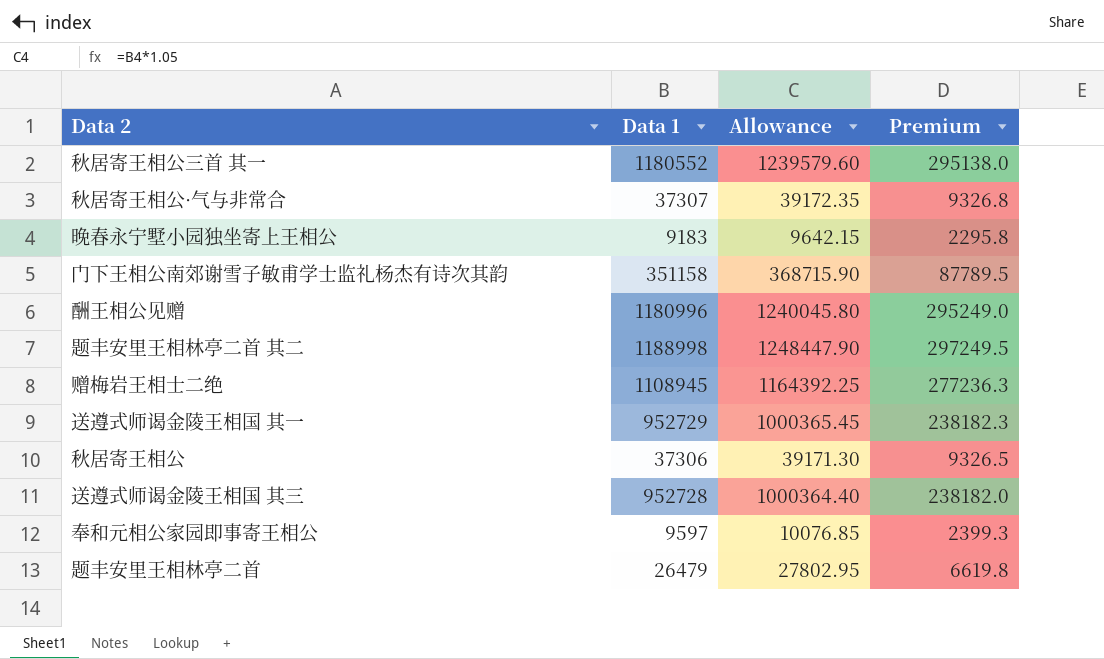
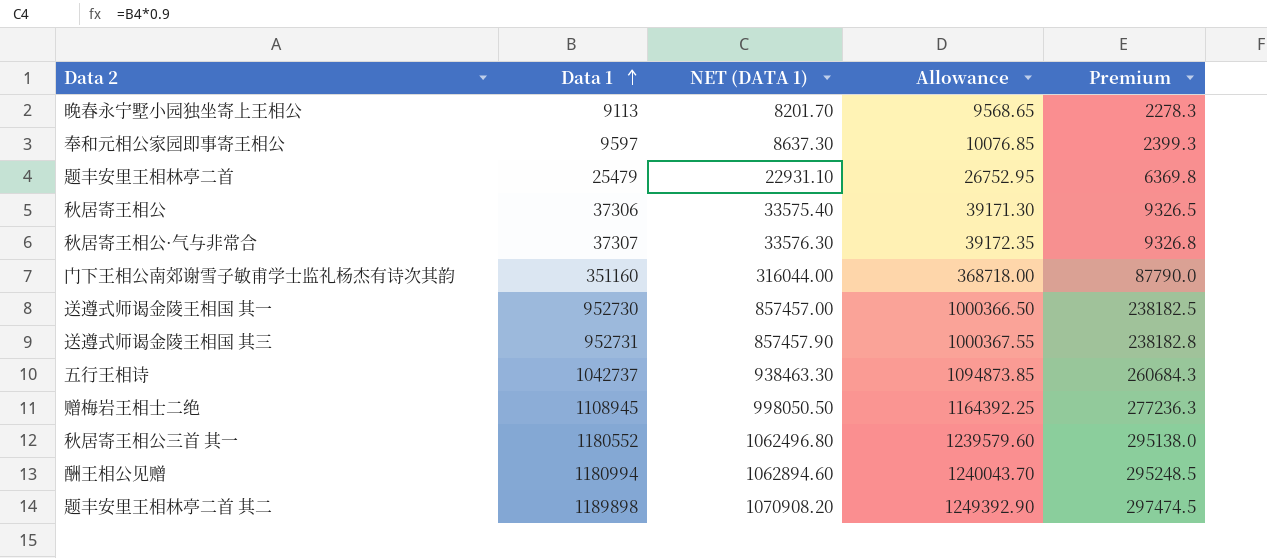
row order: none -> Data 1 ascending
column NET (DATA 1) | formula: none -> [Data 1] * 0.9
晚春永宁墅小园独坐寄上王相公 | Data 1: 9183 -> 9113
晚春永宁墅小园独坐寄上王相公 | Allowance: 9642.15 -> 9568.65
晚春永宁墅小园独坐寄上王相公 | Premium: 2295.8 -> 2278.3
题丰安里王相林亭二首 | Data 1: 26479 -> 25479
题丰安里王相林亭二首 | Allowance: 27802.95 -> 26752.95
题丰安里王相林亭二首 | Premium: 6619.8 -> 6369.8
门下王相公南郊谢雪子敏甫学士监礼杨杰有诗次其韵 | Data 1: 351158 -> 351160
门下王相公南郊谢雪子敏甫学士监礼杨杰有诗次其韵 | Allowance: 368715.90 -> 368718.00
门下王相公南郊谢雪子敏甫学士监礼杨杰有诗次其韵 | Premium: 87789.5 -> 87790.0
送遵式师谒金陵王相国 其一 | Data 1: 952729 -> 952730
送遵式师谒金陵王相国 其一 | Allowance: 1000365.45 -> 1000366.50
送遵式师谒金陵王相国 其一 | Premium: 238182.3 -> 238182.5
送遵式师谒金陵王相国 其三 | Data 1: 952728 -> 952731
送遵式师谒金陵王相国 其三 | Allowance: 1000364.40 -> 1000367.55
送遵式师谒金陵王相国 其三 | Premium: 238182.0 -> 238182.8
row 五行王相诗: none -> 1042737 | 938463.30 | 1094873.85 | 260684.3
酬王相公见赠 | Data 1: 1180996 -> 1180994
酬王相公见赠 | Allowance: 1240045.80 -> 1240043.70
酬王相公见赠 | Premium: 295249.0 -> 295248.5
题丰安里王相林亭二首 其二 | Data 1: 1188998 -> 1189898
题丰安里王相林亭二首 其二 | Allowance: 1248447.90 -> 1249392.90
题丰安里王相林亭二首 其二 | Premium: 297249.5 -> 297474.5

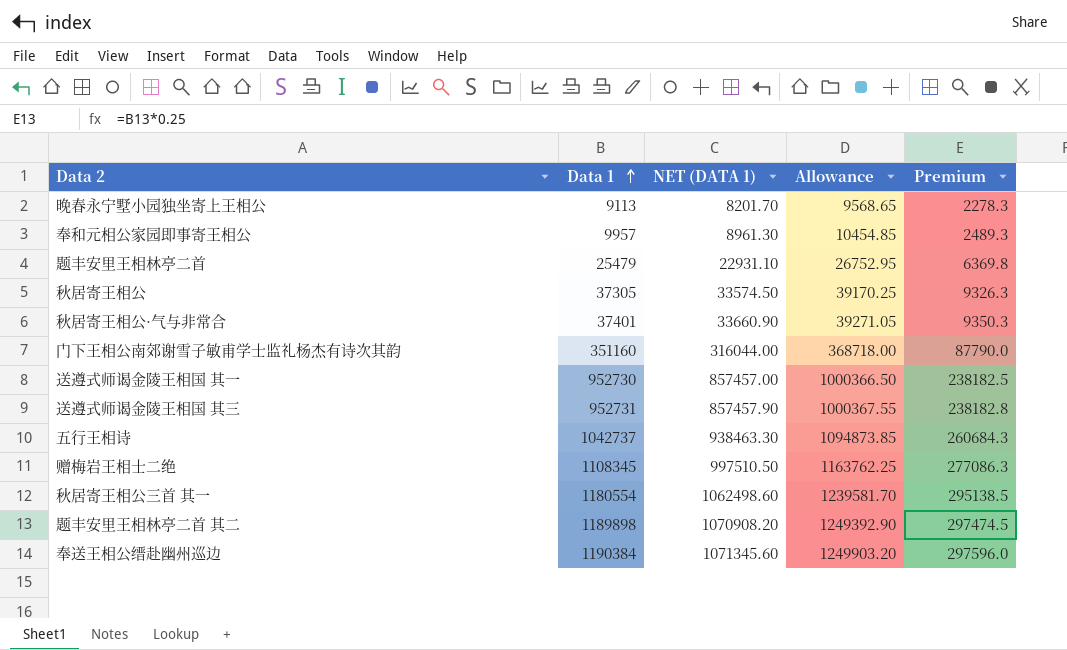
row 酬王相公见赠: 1180994 | 1062894.60 | 1240043.70 | 295248.5 -> none
奉和元相公家园即事寄王相公 | Data 1: 9597 -> 9957
奉和元相公家园即事寄王相公 | NET (DATA 1): 8637.30 -> 8961.30
奉和元相公家园即事寄王相公 | Allowance: 10076.85 -> 10454.85
奉和元相公家园即事寄王相公 | Premium: 2399.3 -> 2489.3
秋居寄王相公 | Data 1: 37306 -> 37305
秋居寄王相公 | NET (DATA 1): 33575.40 -> 33574.50
秋居寄王相公 | Allowance: 39171.30 -> 39170.25
秋居寄王相公 | Premium: 9326.5 -> 9326.3
秋居寄王相公·气与非常合 | Data 1: 37307 -> 37401
秋居寄王相公·气与非常合 | NET (DATA 1): 33576.30 -> 33660.90
秋居寄王相公·气与非常合 | Allowance: 39172.35 -> 39271.05
秋居寄王相公·气与非常合 | Premium: 9326.8 -> 9350.3
赠梅岩王相士二绝 | Data 1: 1108945 -> 1108345
赠梅岩王相士二绝 | NET (DATA 1): 998050.50 -> 997510.50
赠梅岩王相士二绝 | Allowance: 1164392.25 -> 1163762.25
赠梅岩王相士二绝 | Premium: 277236.3 -> 277086.3
秋居寄王相公三首 其一 | Data 1: 1180552 -> 1180554
秋居寄王相公三首 其一 | NET (DATA 1): 1062496.80 -> 1062498.60
秋居寄王相公三首 其一 | Allowance: 1239579.60 -> 1239581.70
秋居寄王相公三首 其一 | Premium: 295138.0 -> 295138.5
row 奉送王相公缙赴幽州巡边: none -> 1190384 | 1071345.60 | 1249903.20 | 297596.0

